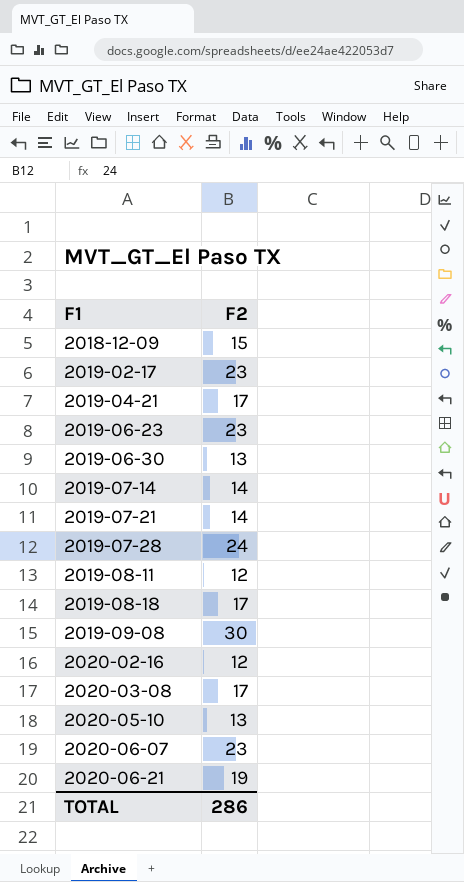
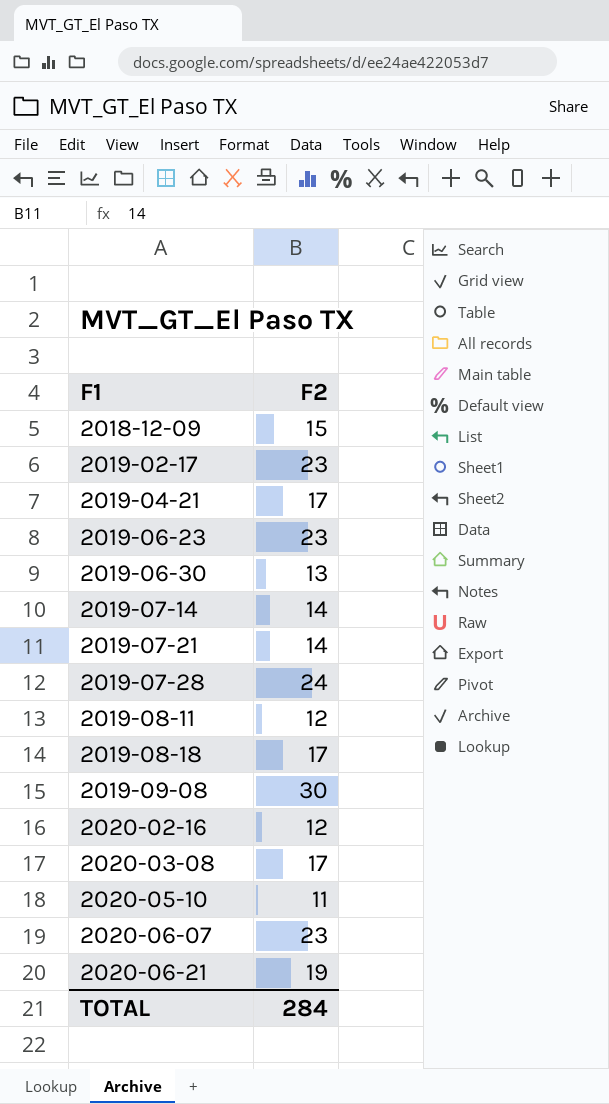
2020-05-10 | F2: 13 -> 11
TOTAL | F2: 286 -> 284

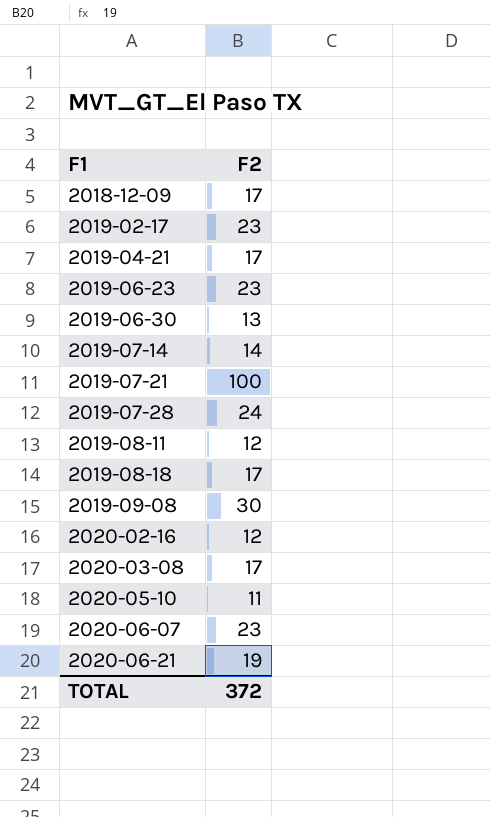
2018-12-09 | F2: 15 -> 17
2019-07-21 | F2: 14 -> 100
TOTAL | F2: 284 -> 372

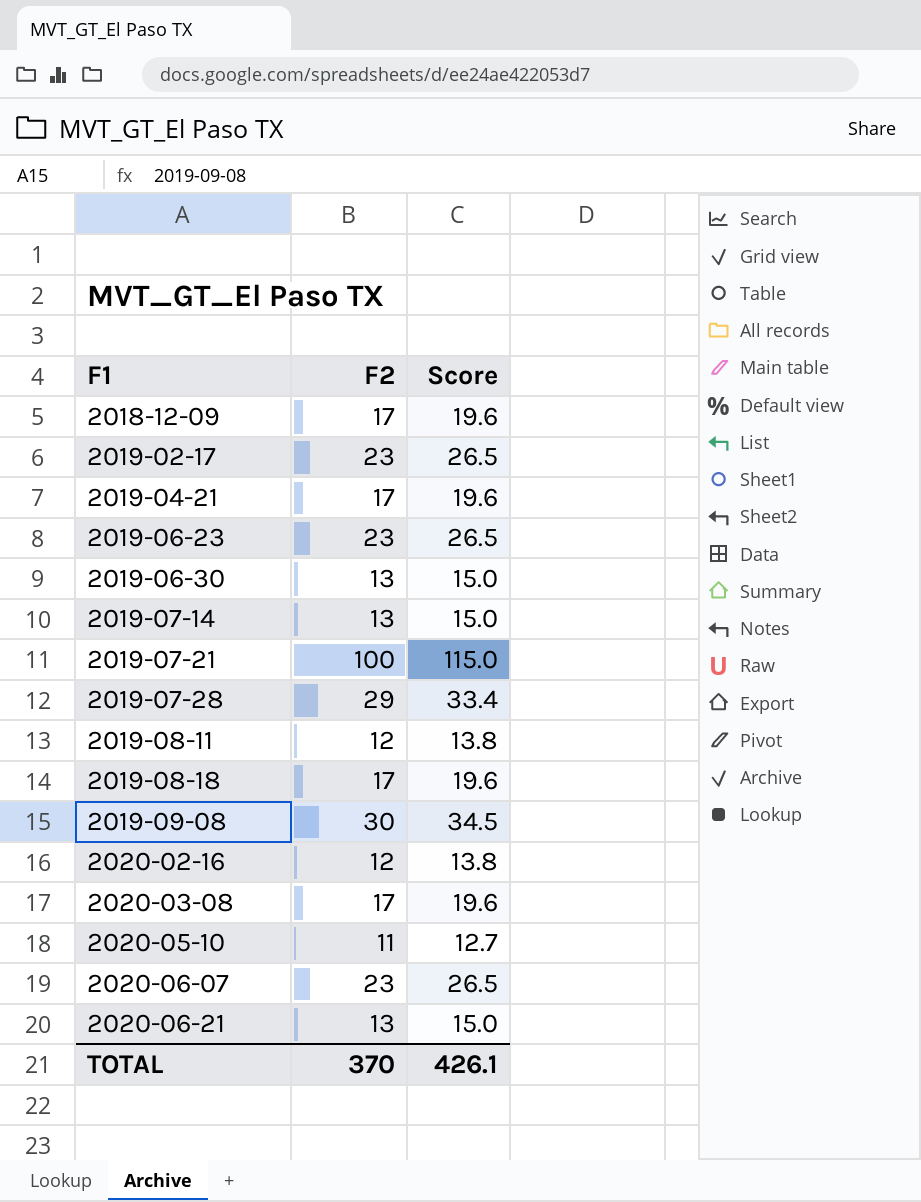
column Score | formula: none -> [F2] * 1.15
2019-07-14 | F2: 14 -> 13
2019-07-28 | F2: 24 -> 29
2020-06-21 | F2: 19 -> 13
TOTAL | F2: 372 -> 370

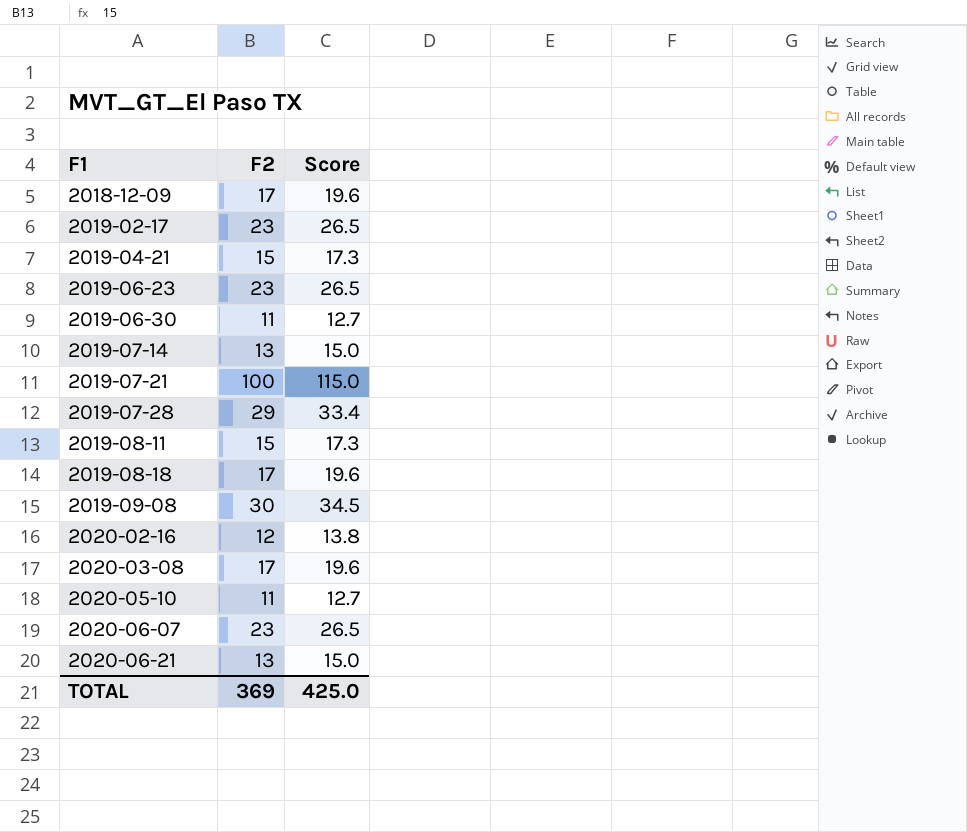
2019-04-21 | F2: 17 -> 15
2019-04-21 | Score: 19.6 -> 17.3
2019-06-30 | F2: 13 -> 11
2019-06-30 | Score: 15.0 -> 12.7
2019-08-11 | F2: 12 -> 15
2019-08-11 | Score: 13.8 -> 17.3
TOTAL | F2: 370 -> 369
TOTAL | Score: 426.1 -> 425.0

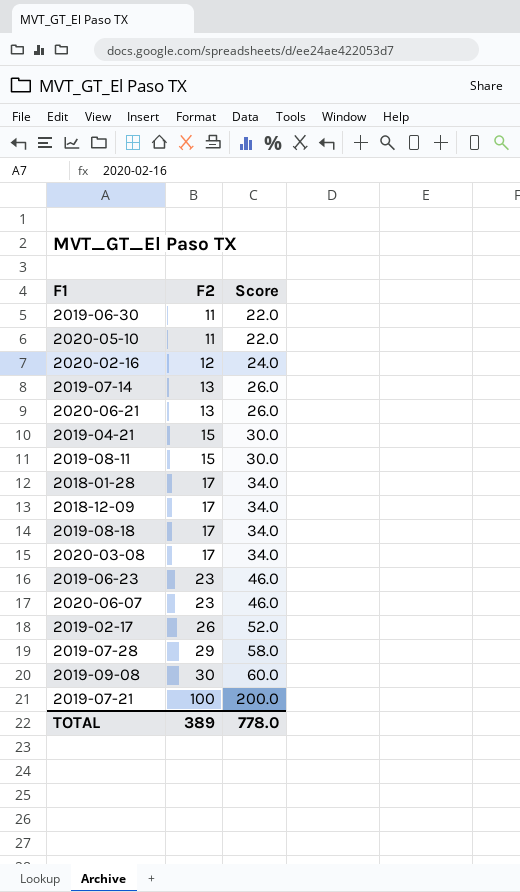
row order: F1 ascending -> F2 ascending
column Score | formula: [F2] * 1.15 -> [F2] * 2
row 2018-01-28: none -> 17 | 34.0
2019-02-17 | F2: 23 -> 26
TOTAL | F2: 369 -> 389
TOTAL | Score: 425.0 -> 778.0

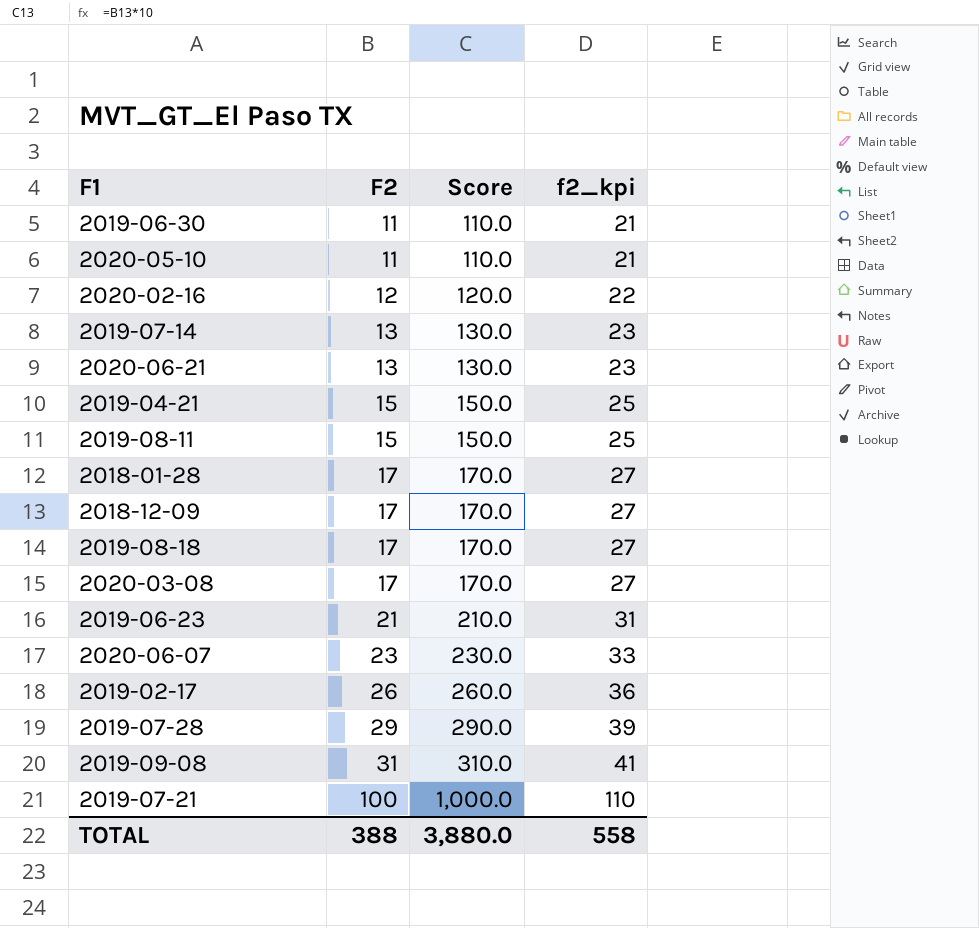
column Score | formula: [F2] * 2 -> [F2] * 10
column f2_kpi | formula: none -> [F2] + 10
2019-06-23 | F2: 23 -> 21
2019-09-08 | F2: 30 -> 31
TOTAL | F2: 389 -> 388
TOTAL | Score: 778.0 -> 3,880.0

